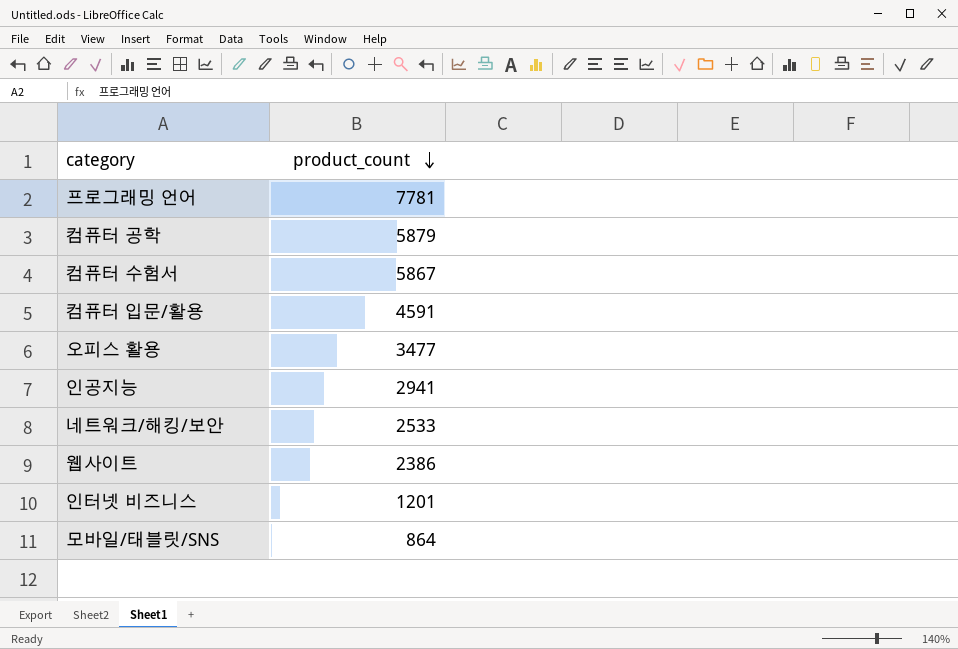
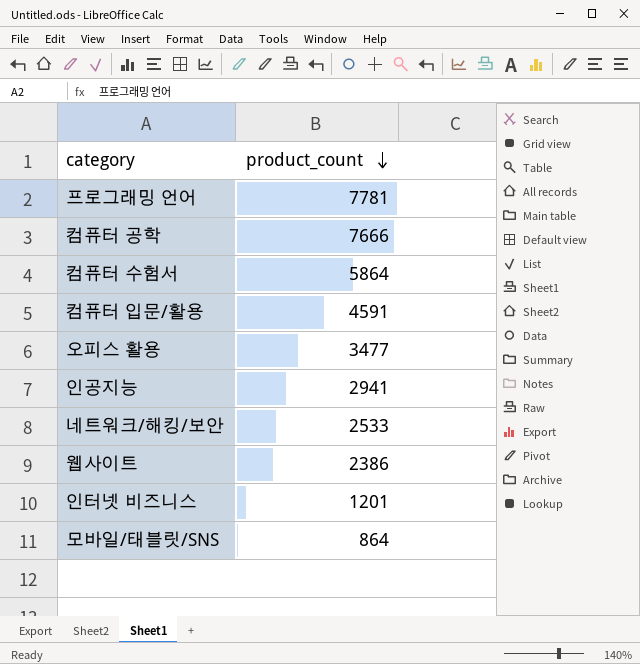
컴퓨터 공학 | product_count: 5879 -> 7666
컴퓨터 수험서 | product_count: 5867 -> 5864

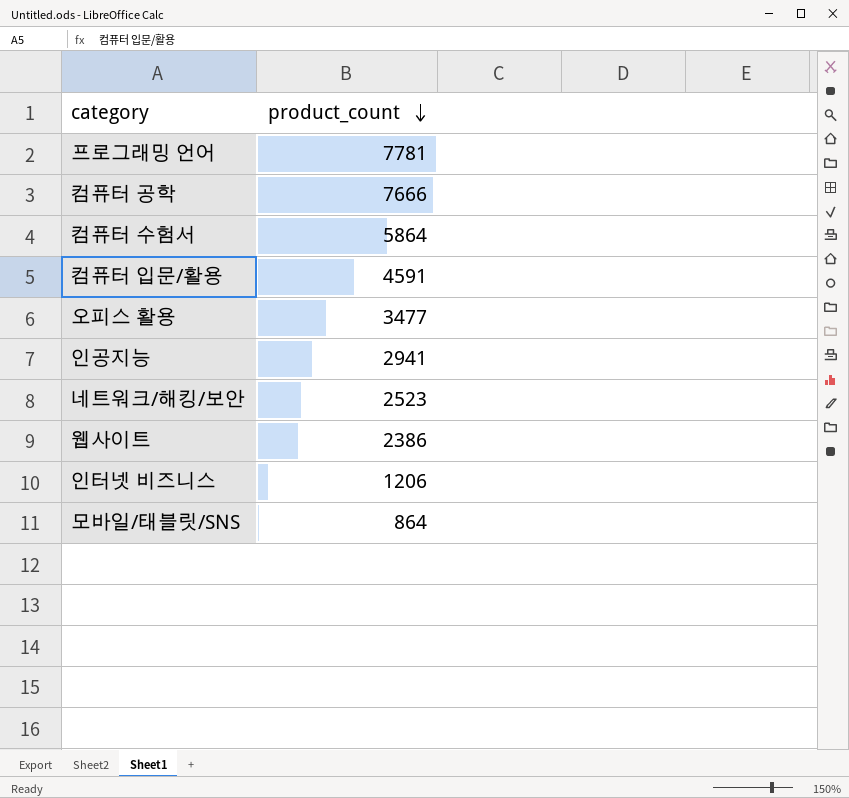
네트워크/해킹/보안 | product_count: 2533 -> 2523
인터넷 비즈니스 | product_count: 1201 -> 1206

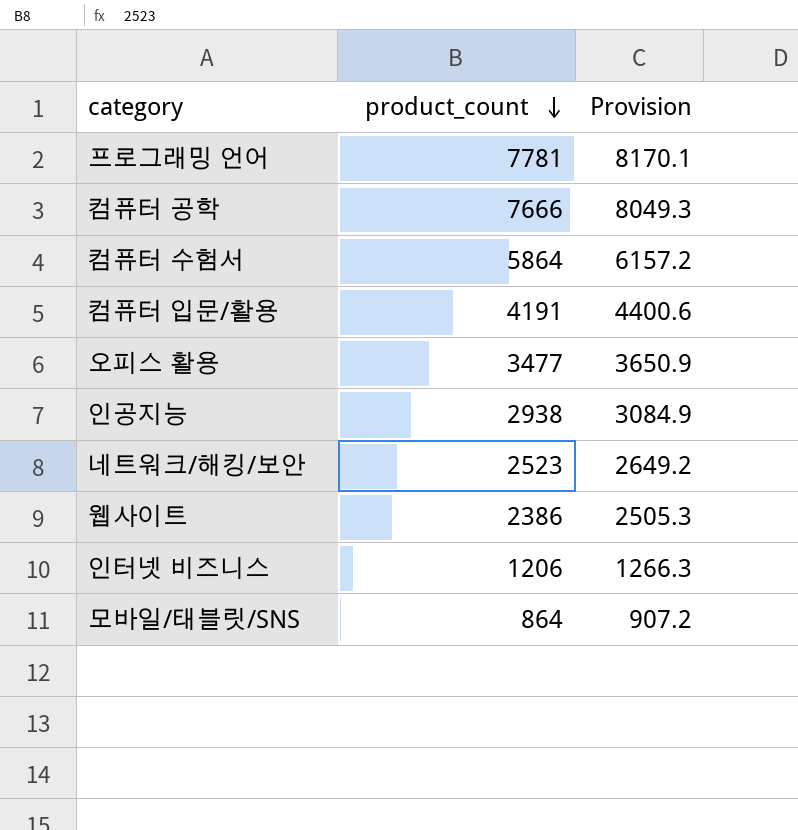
column Provision | formula: none -> [product_count] * 1.05
컴퓨터 입문/활용 | product_count: 4591 -> 4191
인공지능 | product_count: 2941 -> 2938

